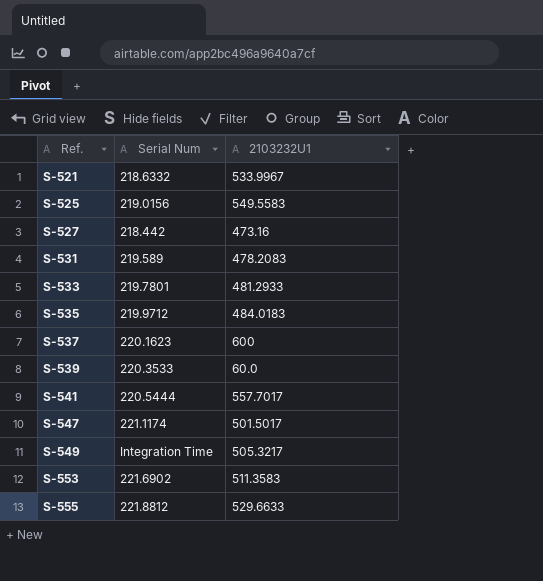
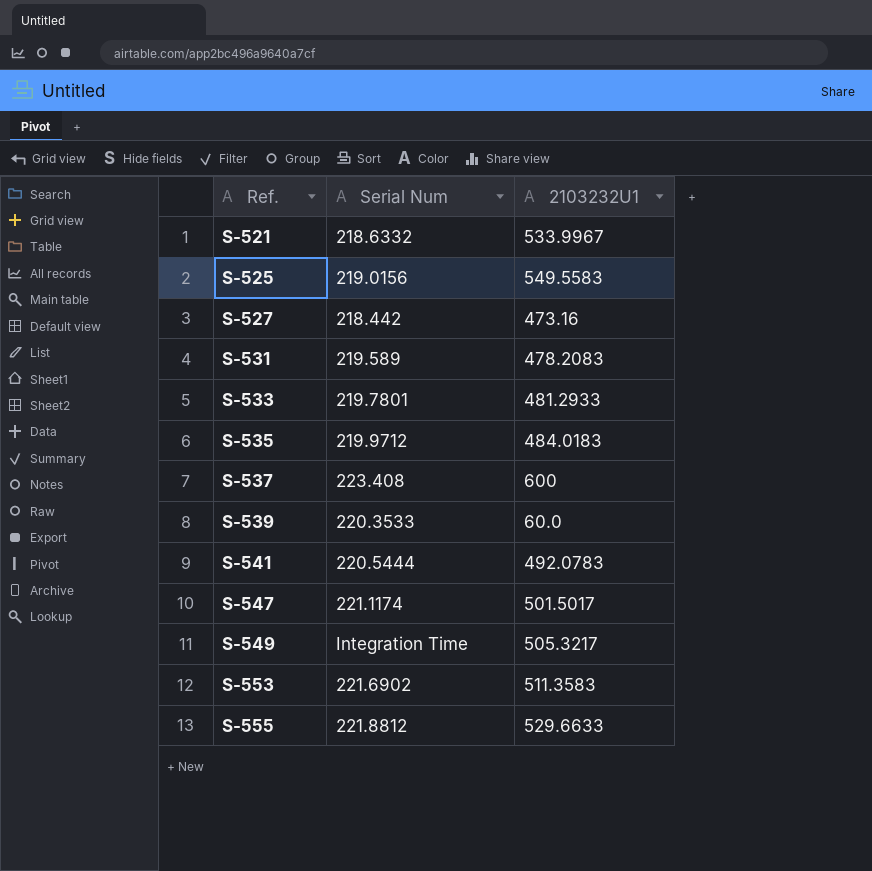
S-537 | Serial Num: 220.1623 -> 223.408
S-541 | 2103232U1: 557.7017 -> 492.0783

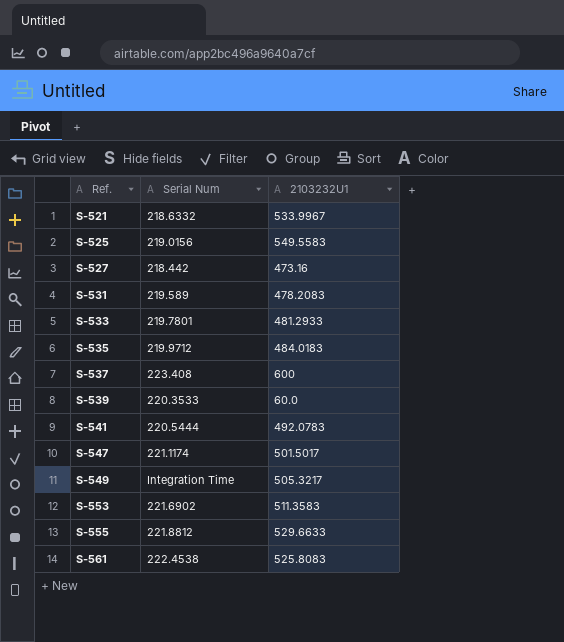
row S-561: none -> 222.4538 | 525.8083

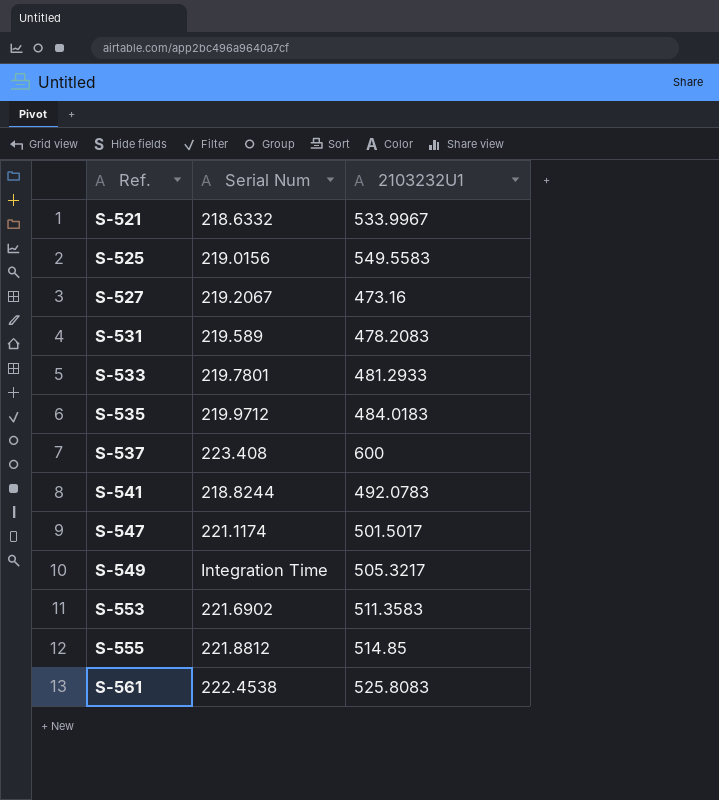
row S-539: 220.3533 | 60.0 -> none
S-527 | Serial Num: 218.442 -> 219.2067
S-541 | Serial Num: 220.5444 -> 218.8244
S-555 | 2103232U1: 529.6633 -> 514.85

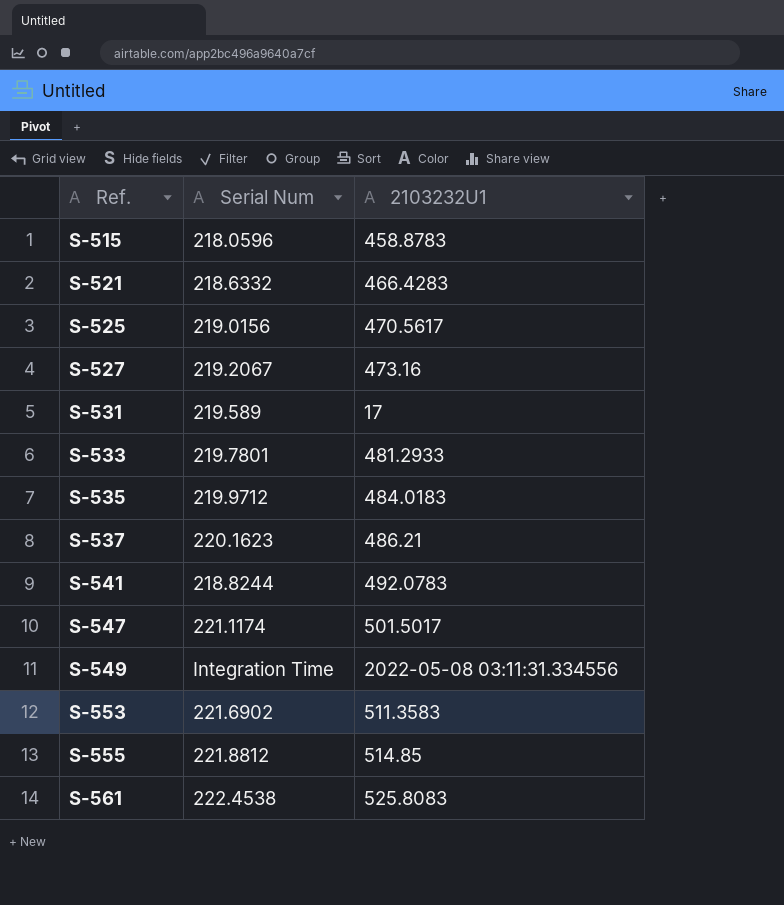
row S-515: none -> 218.0596 | 458.8783
S-521 | 2103232U1: 533.9967 -> 466.4283
S-525 | 2103232U1: 549.5583 -> 470.5617
S-531 | 2103232U1: 478.2083 -> 17
S-537 | Serial Num: 223.408 -> 220.1623
S-537 | 2103232U1: 600 -> 486.21
S-549 | 2103232U1: 505.3217 -> 2022-05-08 03:11:31.334556

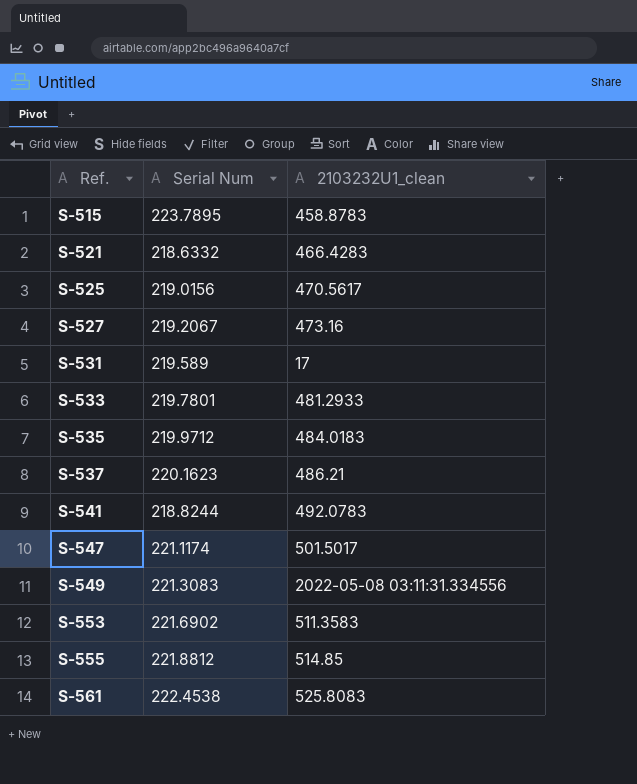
column name: 2103232U1 -> 2103232U1_clean
S-515 | Serial Num: 218.0596 -> 223.7895
S-549 | Serial Num: Integration Time -> 221.3083

